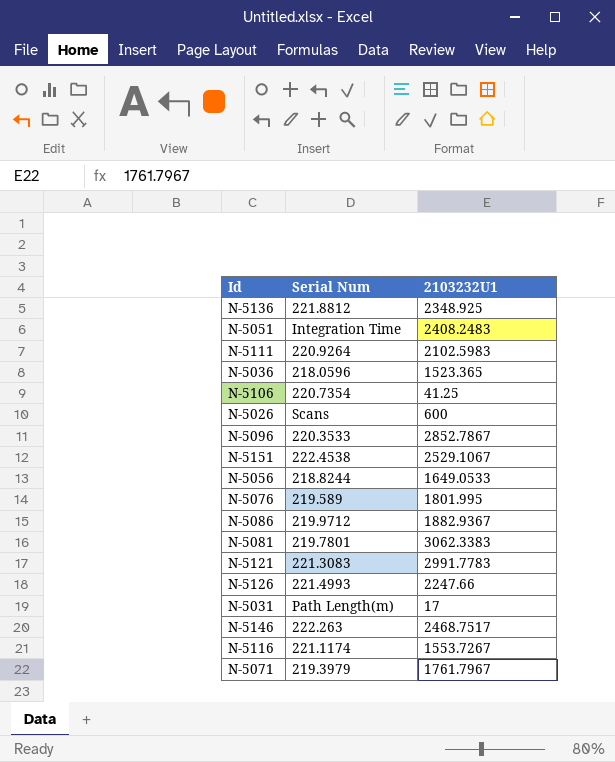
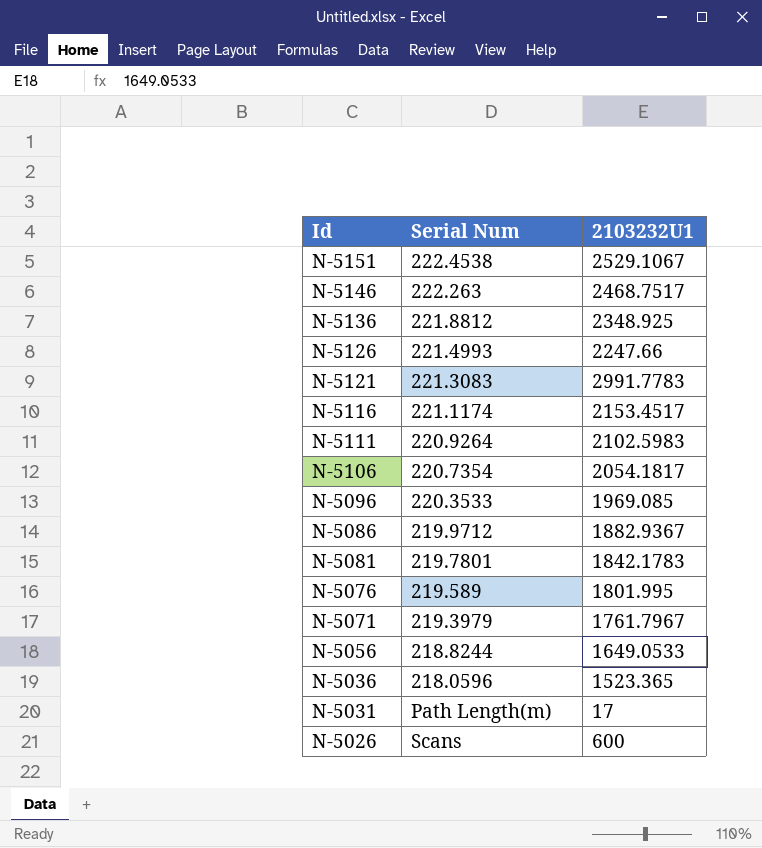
row order: none -> Id descending
row N-5051: Integration Time | 2408.2483 -> none
N-5116 | 2103232U1: 1553.7267 -> 2153.4517
N-5106 | 2103232U1: 41.25 -> 2054.1817
N-5096 | 2103232U1: 2852.7867 -> 1969.085
N-5081 | 2103232U1: 3062.3383 -> 1842.1783

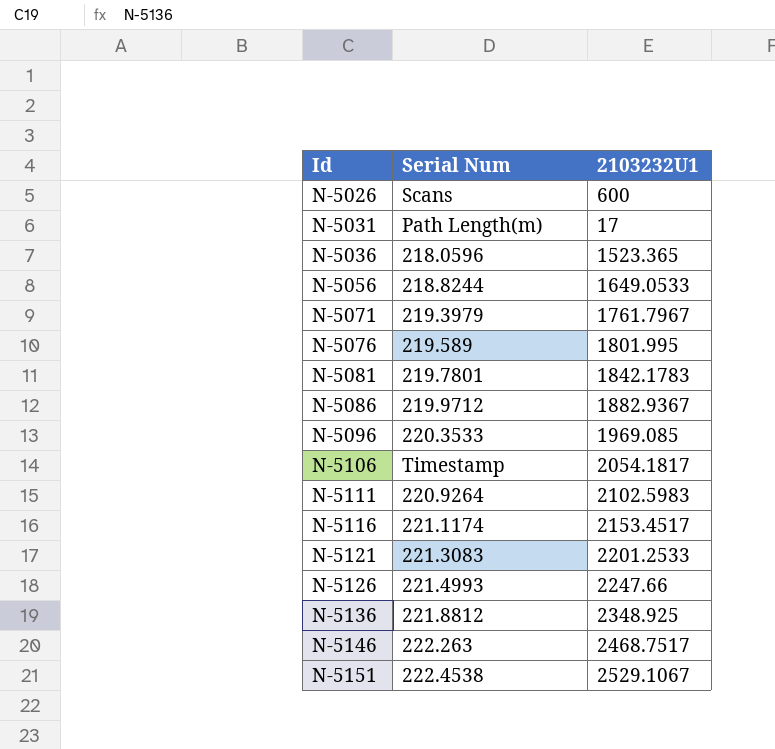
row order: Id descending -> Id ascending
N-5106 | Serial Num: 220.7354 -> Timestamp
N-5121 | 2103232U1: 2991.7783 -> 2201.2533

